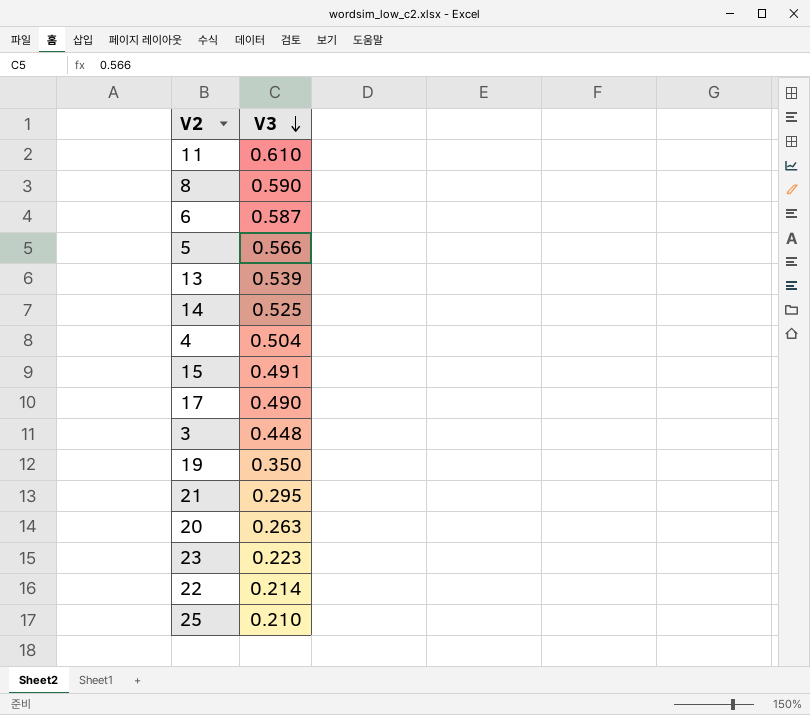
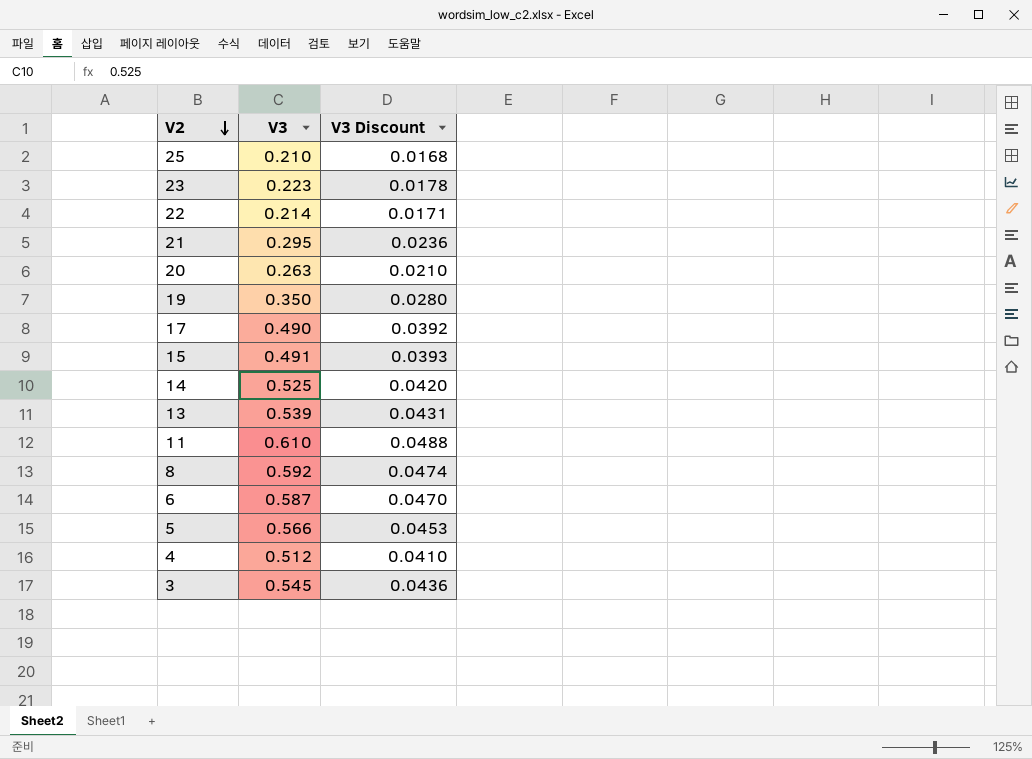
row order: V3 descending -> V2 descending
column V3 Discount | formula: none -> [V3] * 0.08
8 | V3: 0.590 -> 0.592
4 | V3: 0.504 -> 0.512
3 | V3: 0.448 -> 0.545

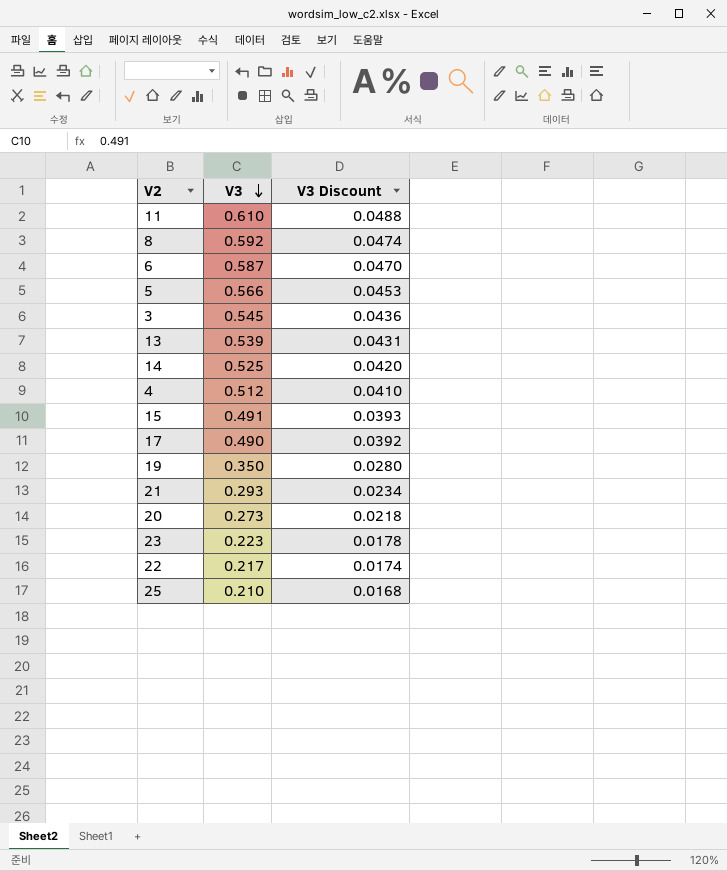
row order: V2 descending -> V3 descending
21 | V3: 0.295 -> 0.293
21 | V3 Discount: 0.0236 -> 0.0234
20 | V3: 0.263 -> 0.273
20 | V3 Discount: 0.0210 -> 0.0218
22 | V3: 0.214 -> 0.217
22 | V3 Discount: 0.0171 -> 0.0174

